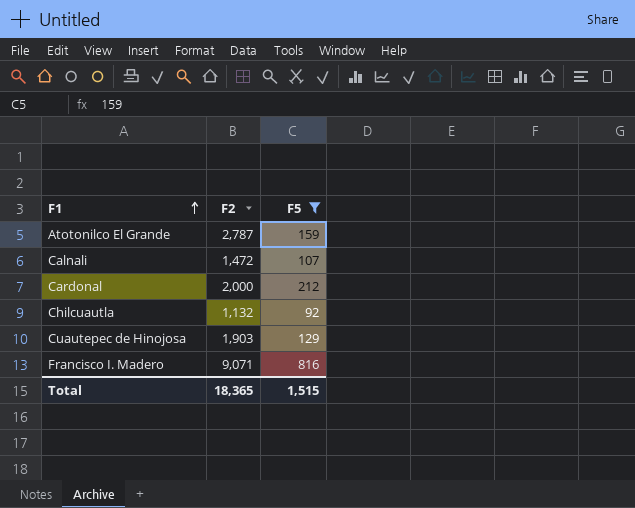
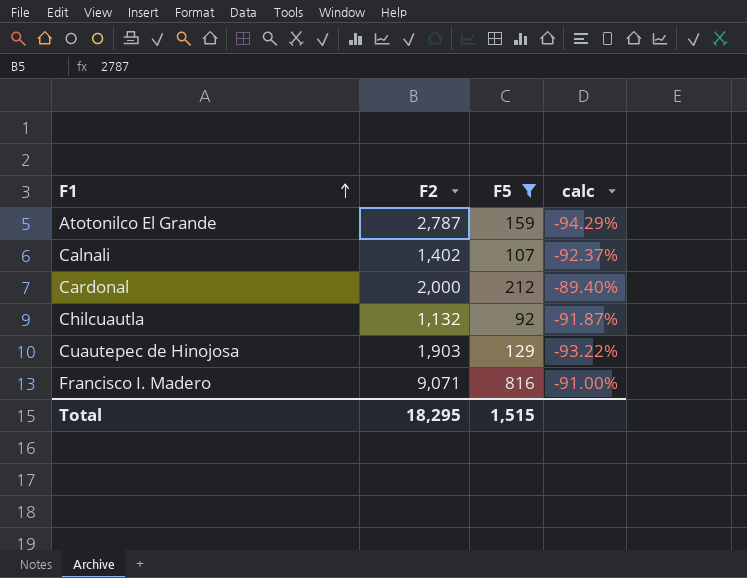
column calc | formula: none -> ([F5] - [F2]) / [F2]
Calnali | F2: 1,472 -> 1,402
Total | F2: 18,365 -> 18,295

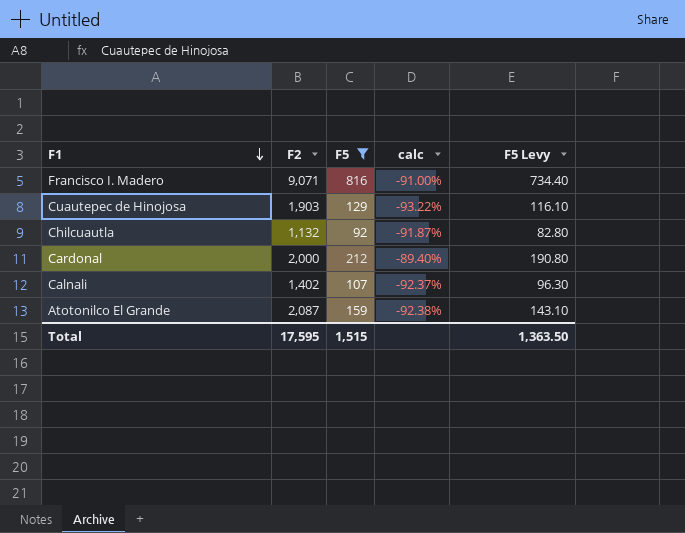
row order: F1 ascending -> F1 descending
column F5 Levy | formula: none -> [F5] * 0.9
Atotonilco El Grande | F2: 2,787 -> 2,087
Atotonilco El Grande | calc: -94.29% -> -92.38%
Total | F2: 18,295 -> 17,595

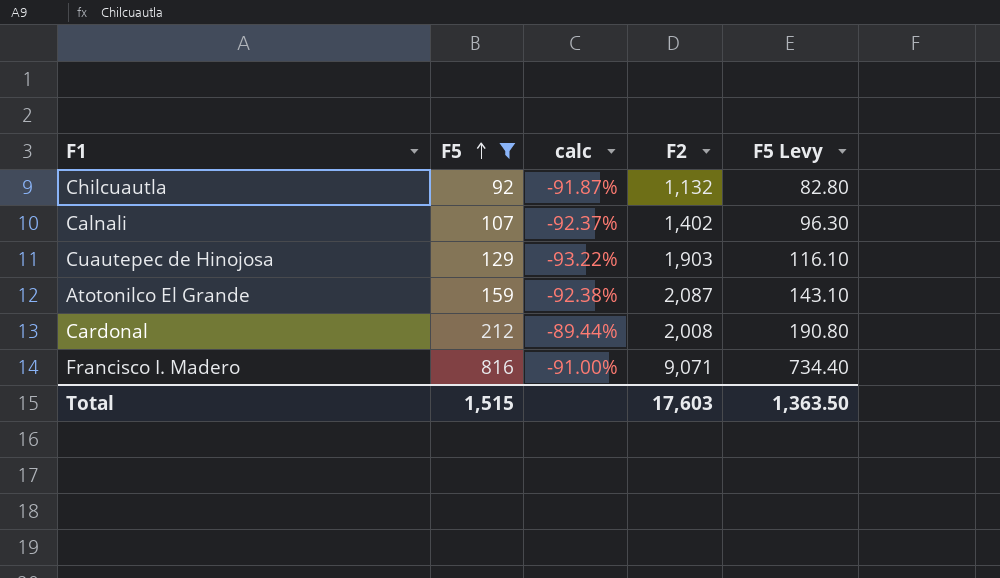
row order: F1 descending -> F5 ascending
column F2 | position: 2 -> 4
Cardonal | calc: -89.40% -> -89.44%
Cardonal | F2: 2,000 -> 2,008
Total | F2: 17,595 -> 17,603

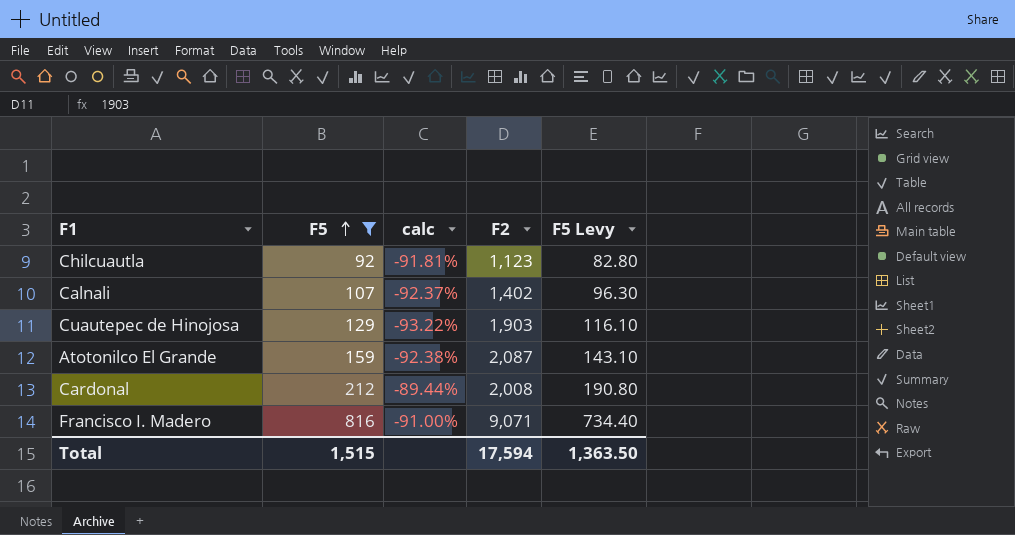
Chilcuautla | calc: -91.87% -> -91.81%
Chilcuautla | F2: 1,132 -> 1,123
Total | F2: 17,603 -> 17,594

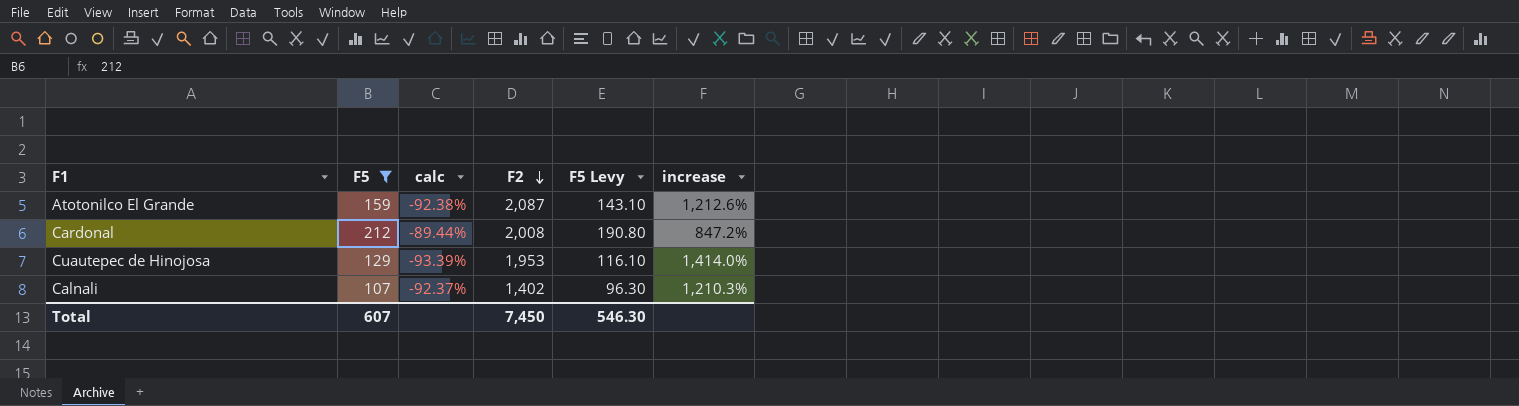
row order: F5 ascending -> F2 descending
column increase | formula: none -> ([F2] - [F5]) / [F5]
row Chilcuautla: 92 | -91.81% | 1,123 | 82.80 -> none
row Francisco I. Madero: 816 | -91.00% | 9,071 | 734.40 -> none
Cuautepec de Hinojosa | calc: -93.22% -> -93.39%
Cuautepec de Hinojosa | F2: 1,903 -> 1,953
Total | F5: 1,515 -> 607
Total | F2: 17,594 -> 7,450
Total | F5 Levy: 1,363.50 -> 546.30

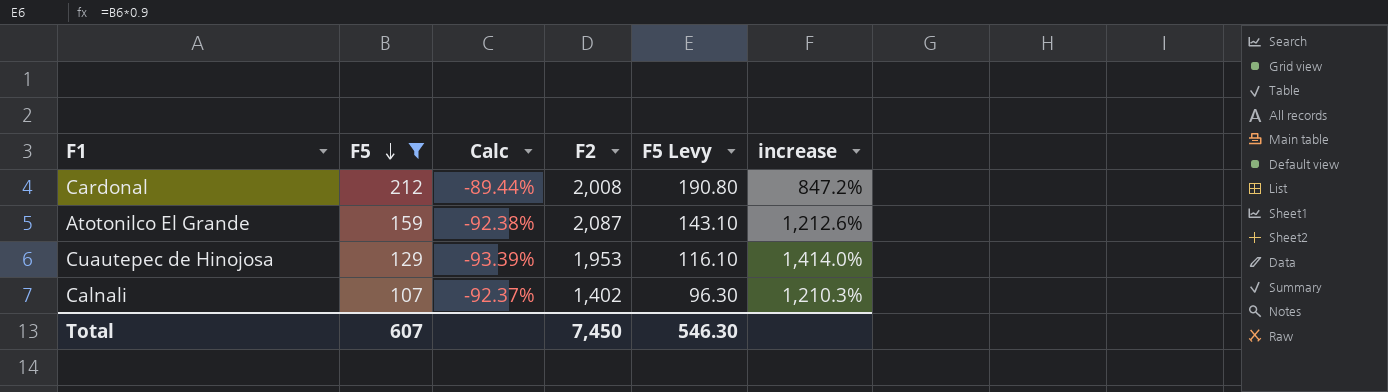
row order: F2 descending -> F5 descending
column name: calc -> Calc

